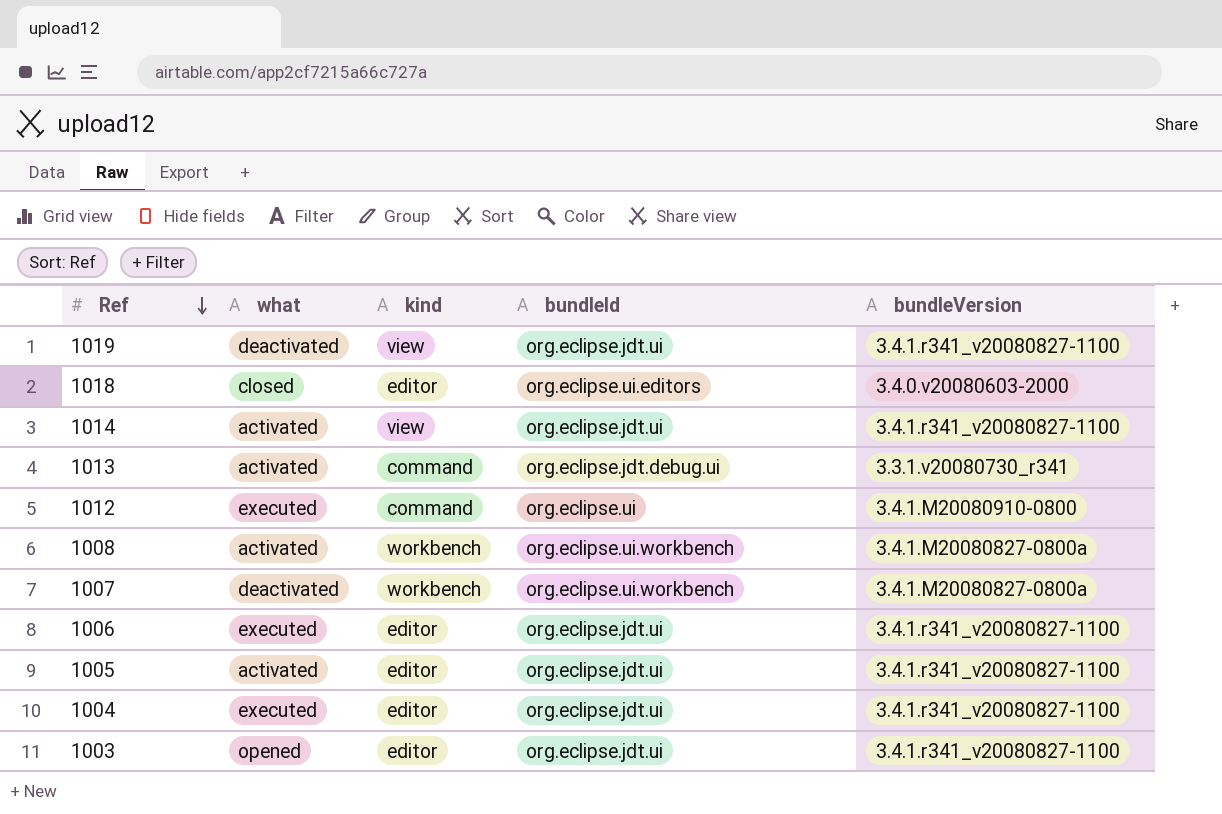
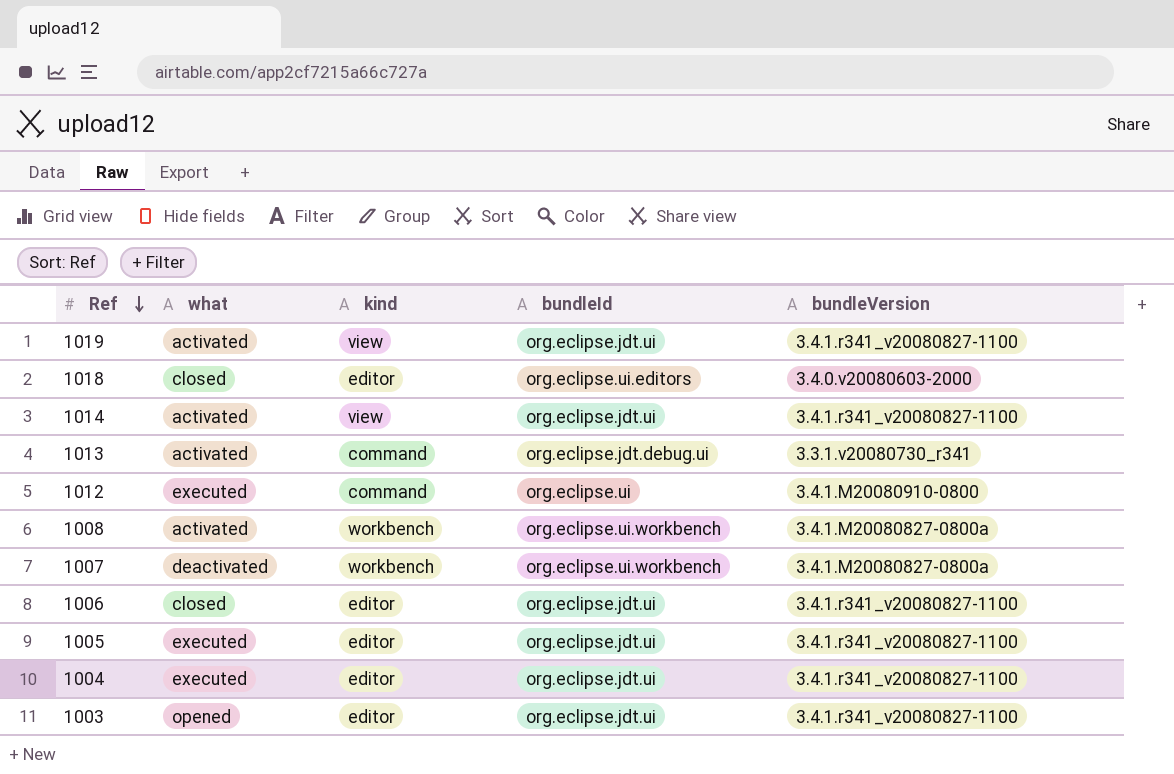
1019 | what: deactivated -> activated
1006 | what: executed -> closed
1005 | what: activated -> executed

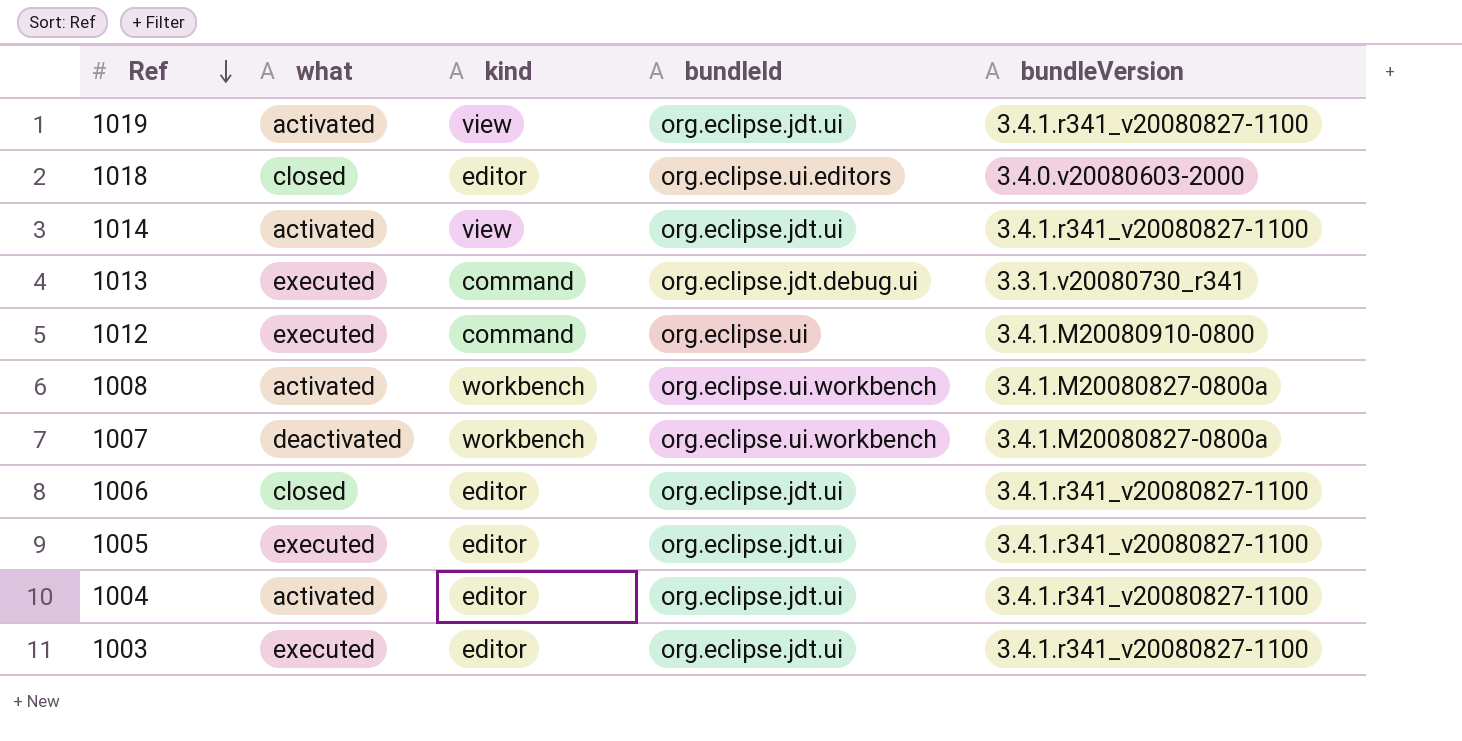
1013 | what: activated -> executed
1004 | what: executed -> activated
1003 | what: opened -> executed

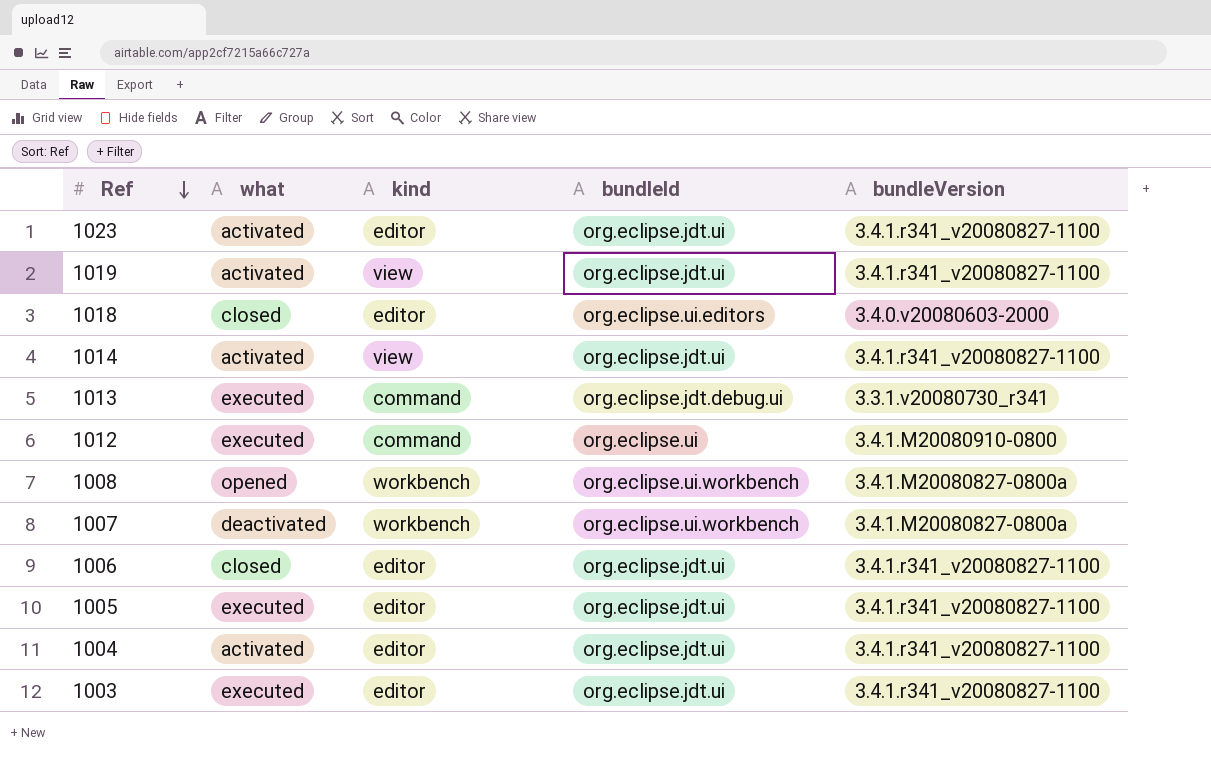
row 1023: none -> activated | editor | org.eclipse.jdt.ui | 3.4.1.r341_v20080827-1100
1008 | what: activated -> opened

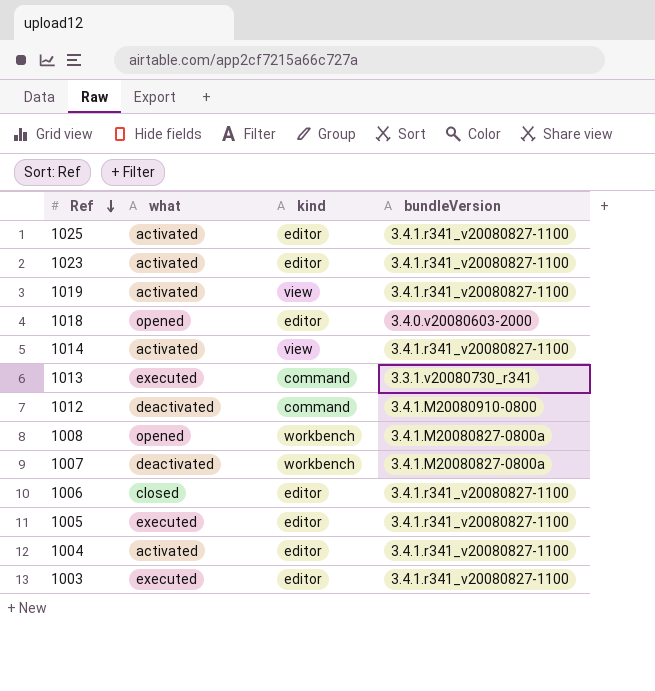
column bundleId | position: 4 -> none
row 1025: none -> activated | editor | 3.4.1.r341_v20080827-1100
1018 | what: closed -> opened
1012 | what: executed -> deactivated

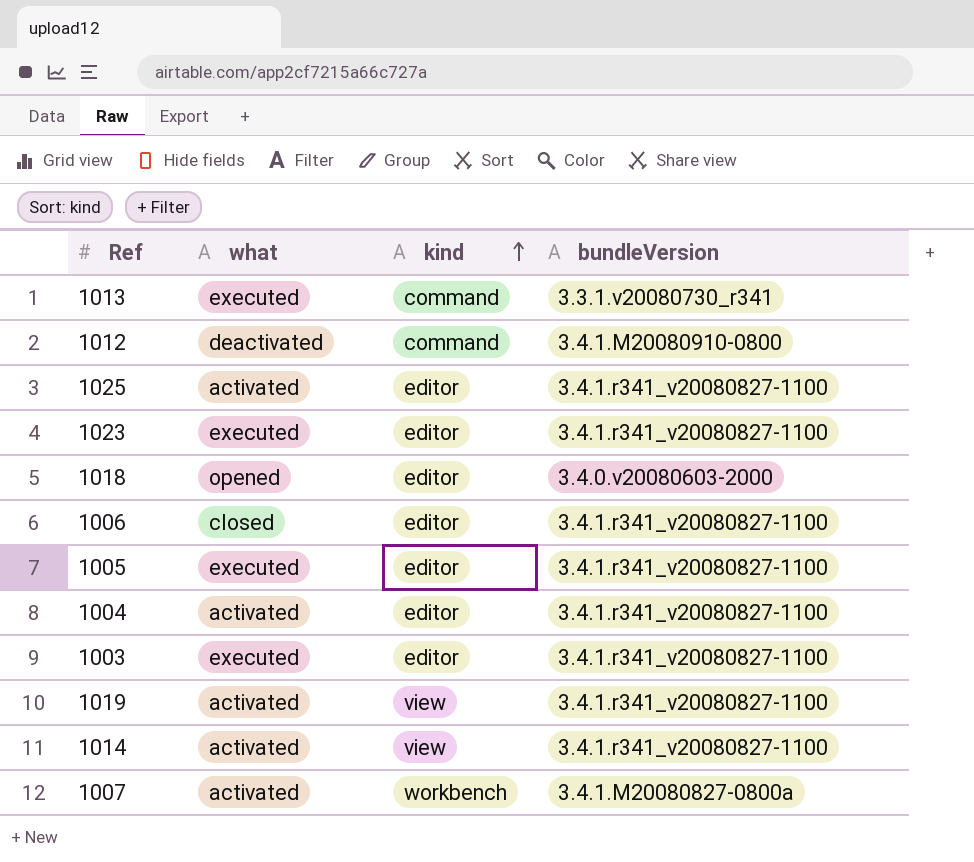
row order: Ref descending -> kind ascending
row 1008: opened | workbench | 3.4.1.M20080827-0800a -> none
1023 | what: activated -> executed
1007 | what: deactivated -> activated

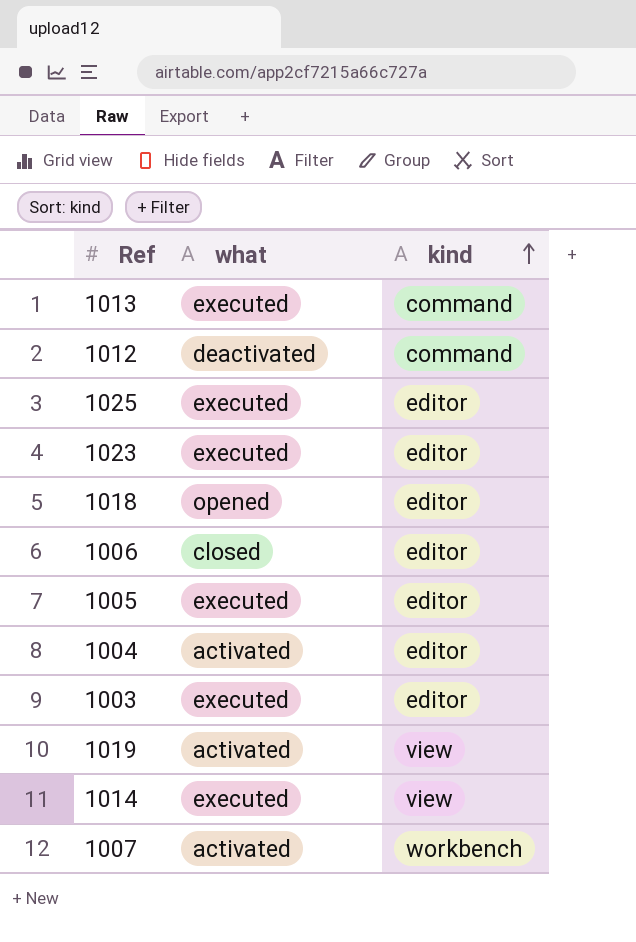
column bundleVersion | position: 4 -> none
1025 | what: activated -> executed
1014 | what: activated -> executed

